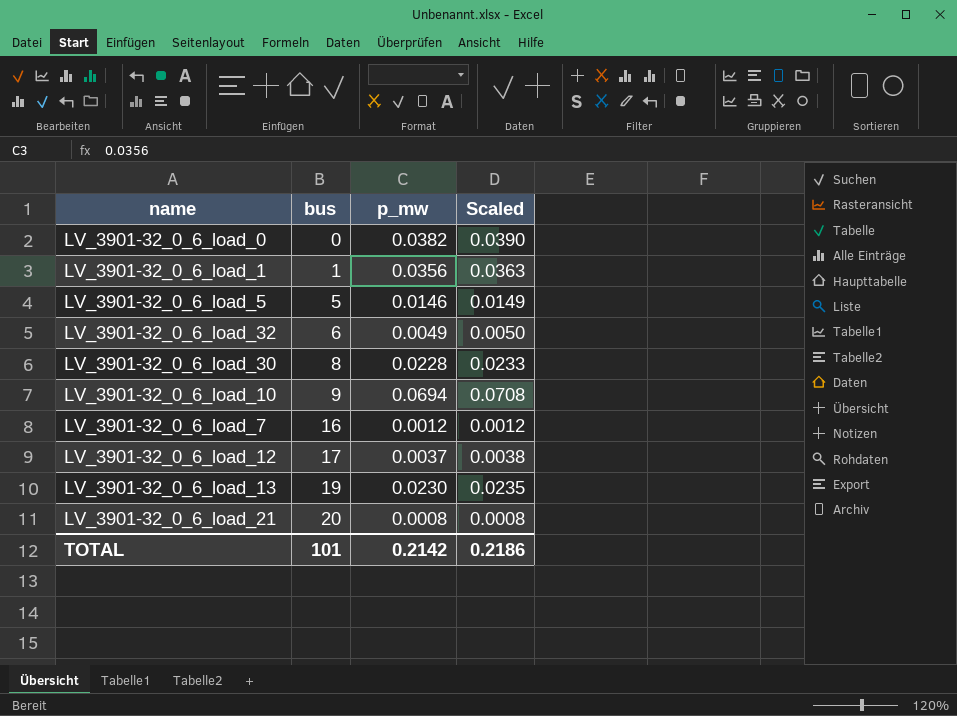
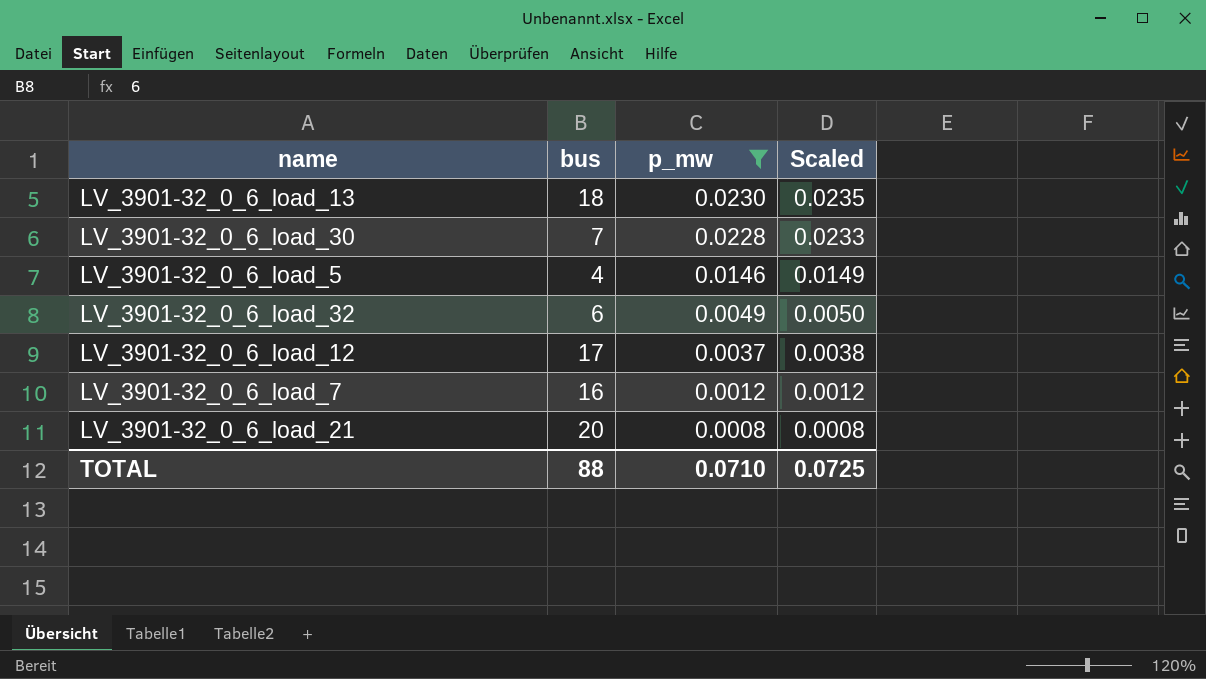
filter: none -> p_mw <= 0.0230
row order: bus ascending -> p_mw descending
LV_3901-32_0_6_load_13 | bus: 19 -> 18
LV_3901-32_0_6_load_30 | bus: 8 -> 7
LV_3901-32_0_6_load_5 | bus: 5 -> 4
TOTAL | bus: 101 -> 88
TOTAL | p_mw: 0.2142 -> 0.0710
TOTAL | Scaled: 0.2186 -> 0.0725

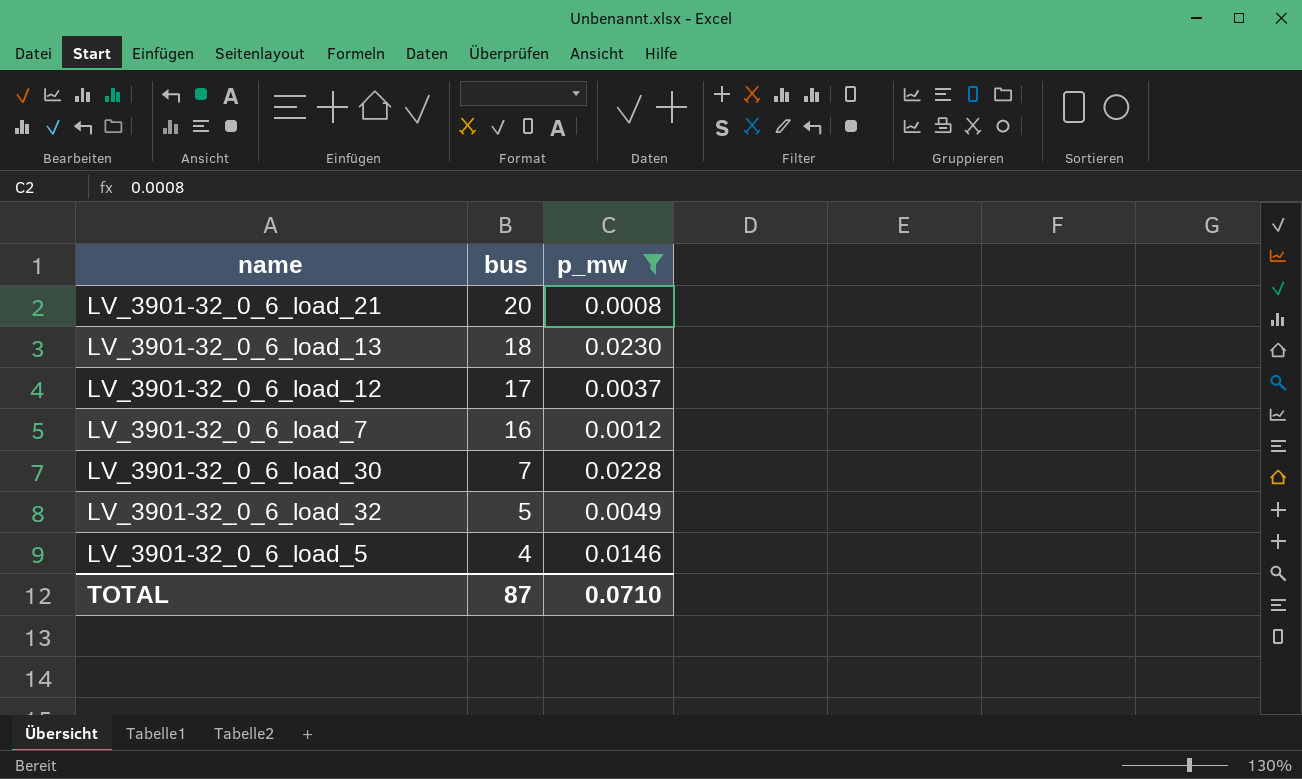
row order: p_mw descending -> bus descending
column Scaled | formula: [p_mw] * 1.02 -> none
LV_3901-32_0_6_load_32 | bus: 6 -> 5
TOTAL | bus: 88 -> 87

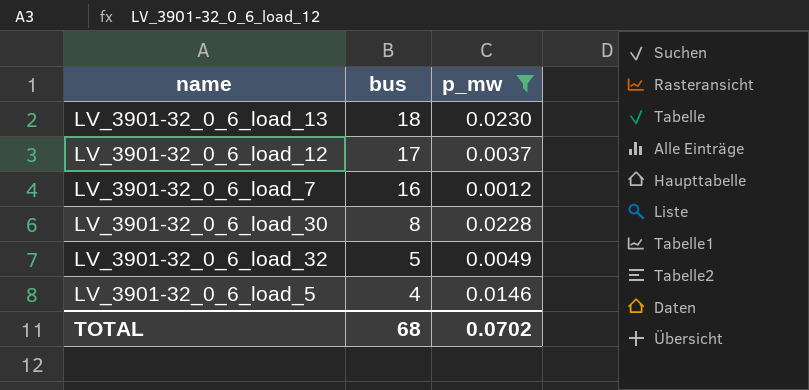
row LV_3901-32_0_6_load_21: 20 | 0.0008 -> none
LV_3901-32_0_6_load_30 | bus: 7 -> 8
TOTAL | bus: 87 -> 68
TOTAL | p_mw: 0.0710 -> 0.0702

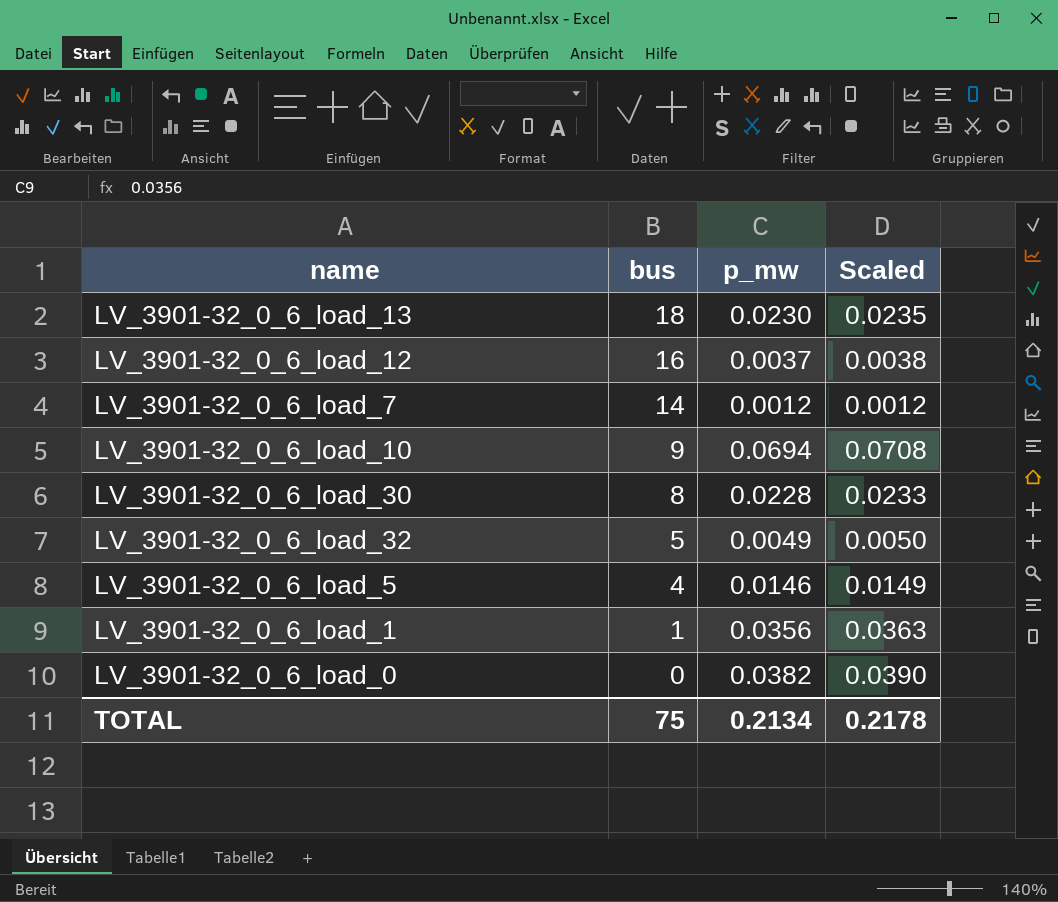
filter: p_mw <= 0.0230 -> none
column Scaled | formula: none -> [p_mw] * 1.02
LV_3901-32_0_6_load_12 | bus: 17 -> 16
LV_3901-32_0_6_load_7 | bus: 16 -> 14
TOTAL | bus: 68 -> 75
TOTAL | p_mw: 0.0702 -> 0.2134

